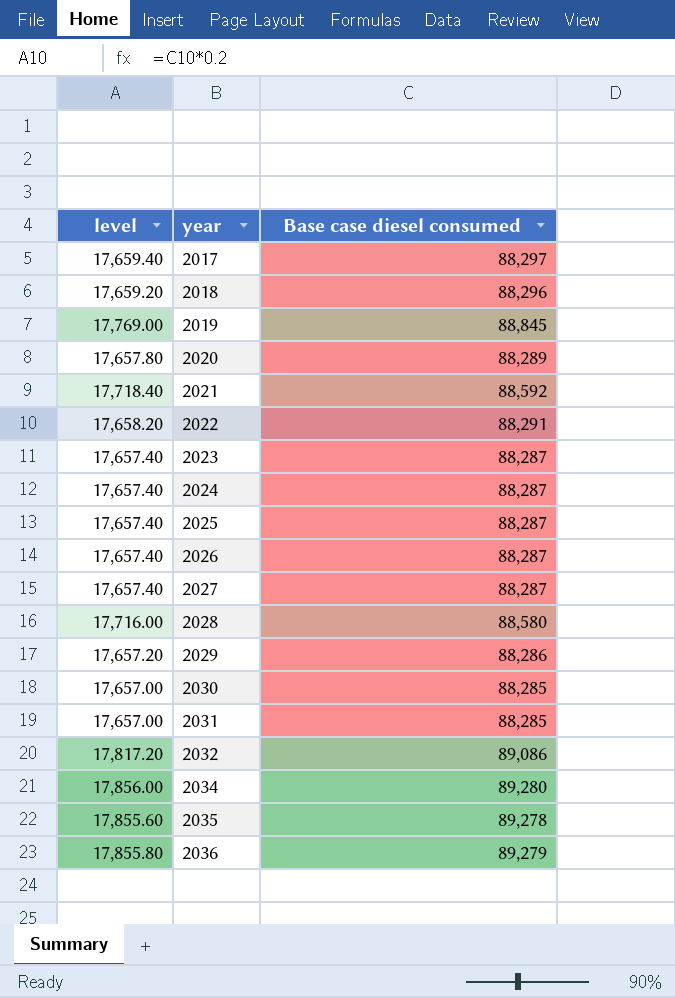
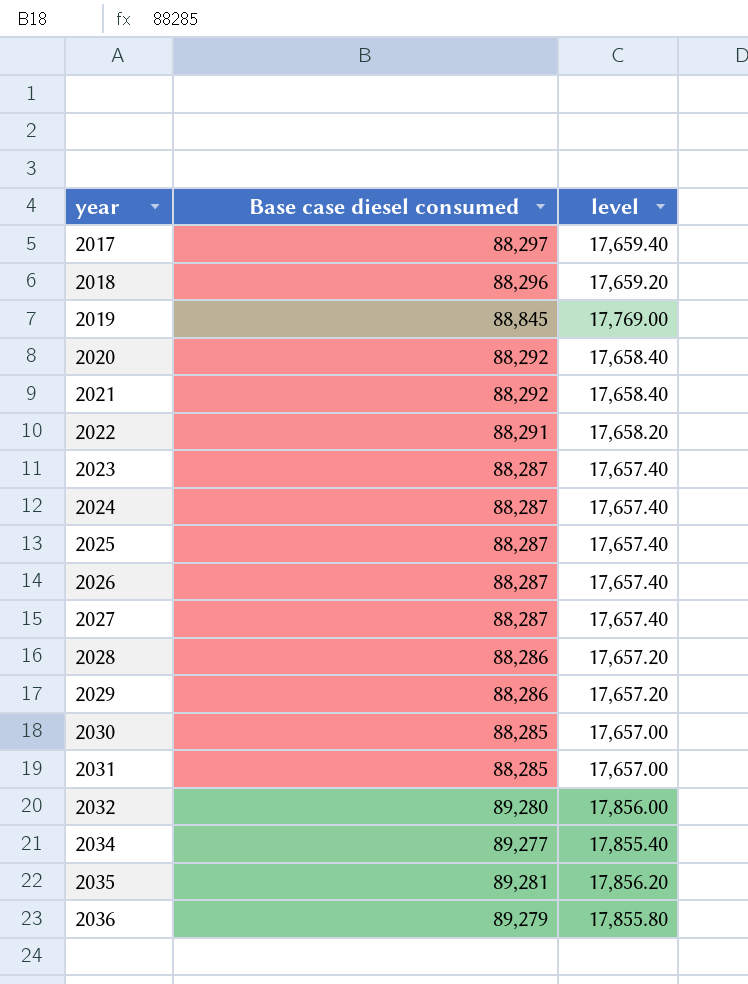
column level | position: 1 -> 3
2020 | Base case diesel consumed: 88,289 -> 88,292
2020 | level: 17,657.80 -> 17,658.40
2021 | Base case diesel consumed: 88,592 -> 88,292
2021 | level: 17,718.40 -> 17,658.40
2028 | Base case diesel consumed: 88,580 -> 88,286
2028 | level: 17,716.00 -> 17,657.20
2032 | Base case diesel consumed: 89,086 -> 89,280
2032 | level: 17,817.20 -> 17,856.00
2034 | Base case diesel consumed: 89,280 -> 89,277
2034 | level: 17,856.00 -> 17,855.40
2035 | Base case diesel consumed: 89,278 -> 89,281
2035 | level: 17,855.60 -> 17,856.20

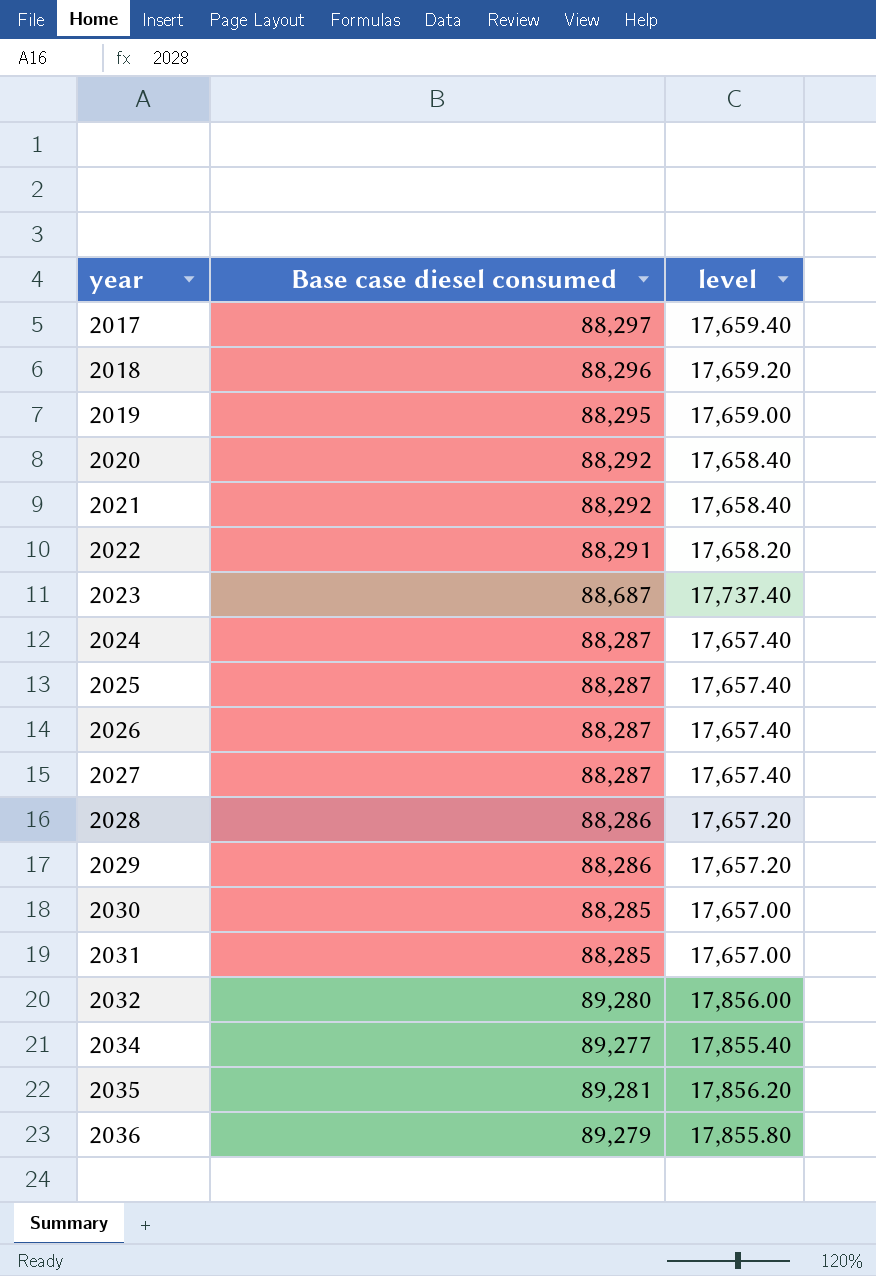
2019 | Base case diesel consumed: 88,845 -> 88,295
2019 | level: 17,769.00 -> 17,659.00
2023 | Base case diesel consumed: 88,287 -> 88,687
2023 | level: 17,657.40 -> 17,737.40

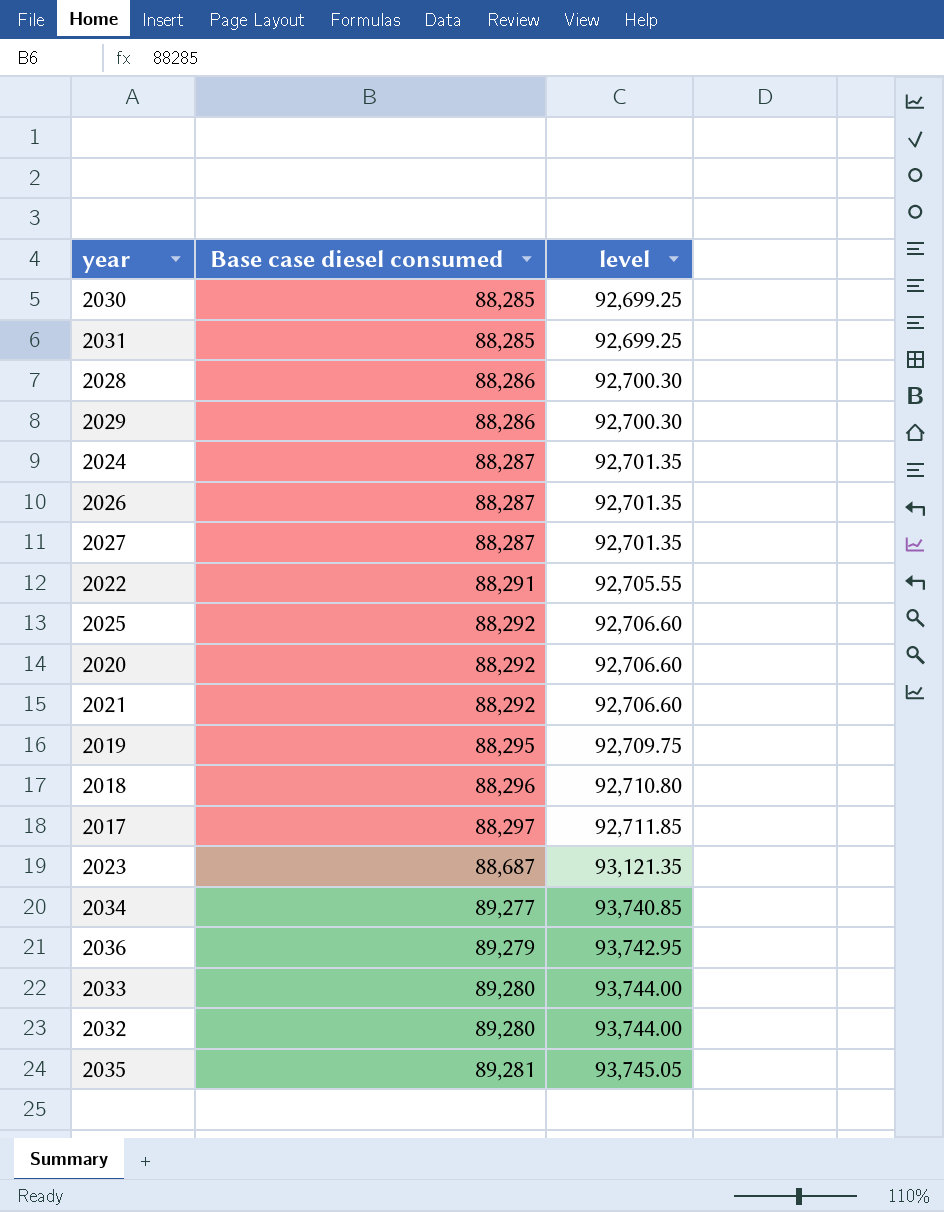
row order: year ascending -> Base case diesel consumed ascending
column level | formula: [Base case diesel consumed] * 0.2 -> [Base case diesel consumed] * 1.05
2025 | Base case diesel consumed: 88,287 -> 88,292
row 2033: none -> 89,280 | 93,744.00

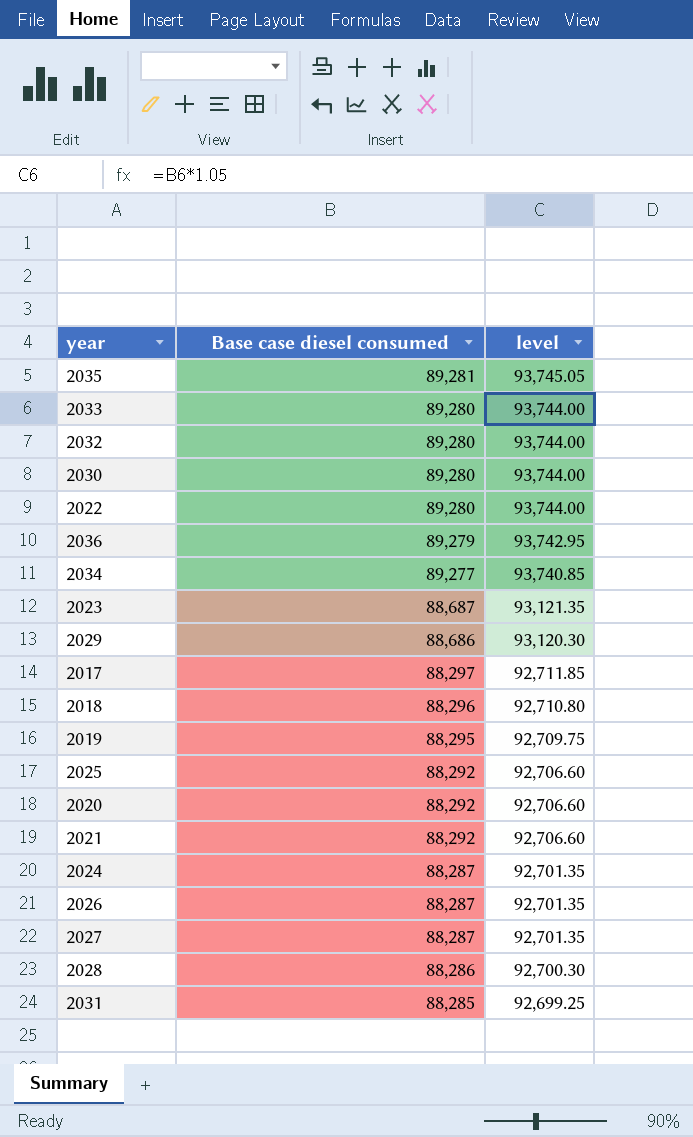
row order: Base case diesel consumed ascending -> Base case diesel consumed descending
2030 | Base case diesel consumed: 88,285 -> 89,280
2030 | level: 92,699.25 -> 93,744.00
2022 | Base case diesel consumed: 88,291 -> 89,280
2022 | level: 92,705.55 -> 93,744.00
2029 | Base case diesel consumed: 88,286 -> 88,686
2029 | level: 92,700.30 -> 93,120.30

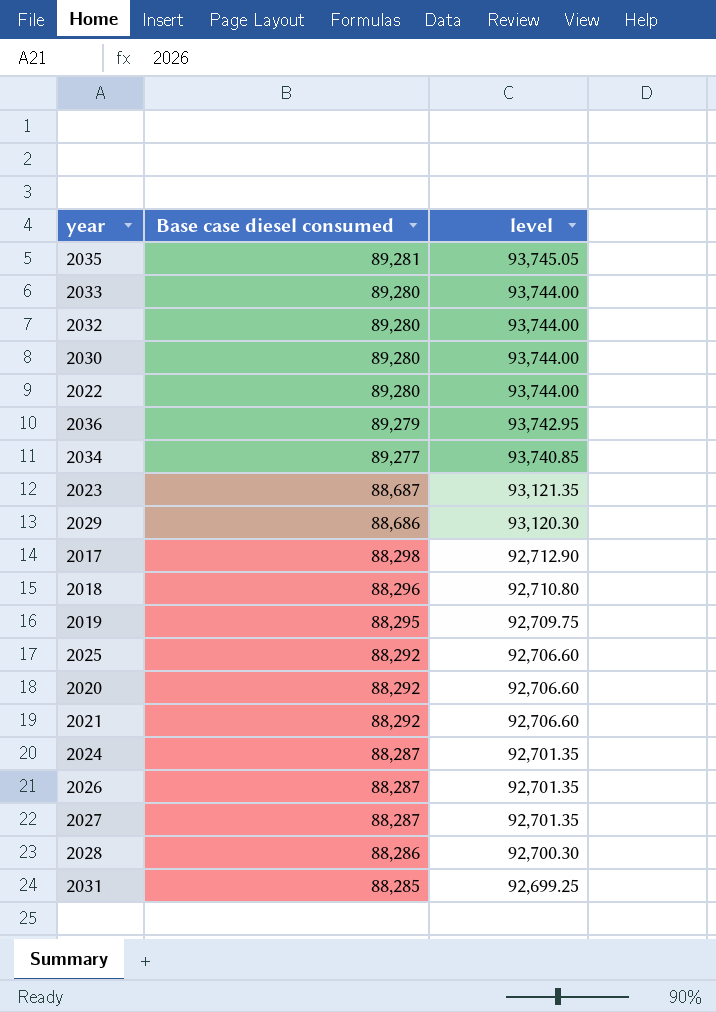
2017 | Base case diesel consumed: 88,297 -> 88,298
2017 | level: 92,711.85 -> 92,712.90

